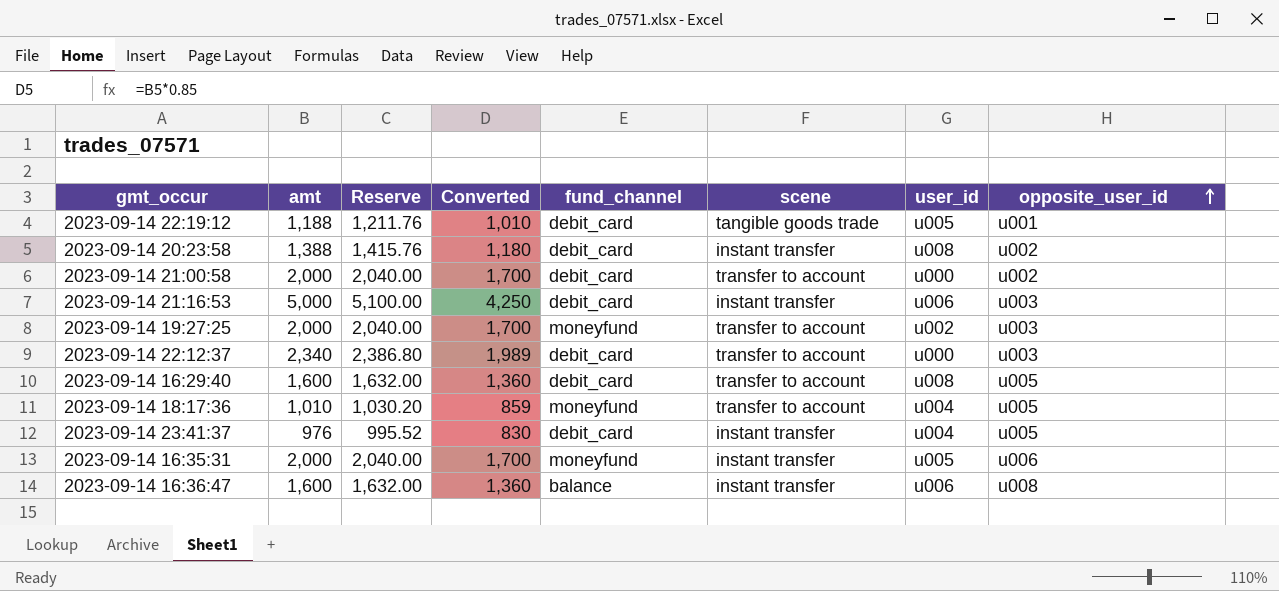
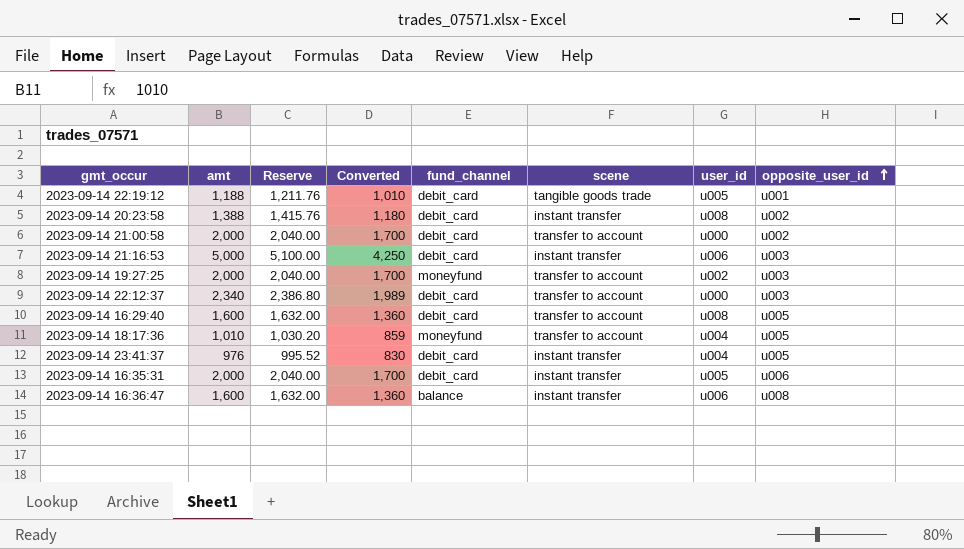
2023-09-14 16:35:31 | fund_channel: moneyfund -> debit_card

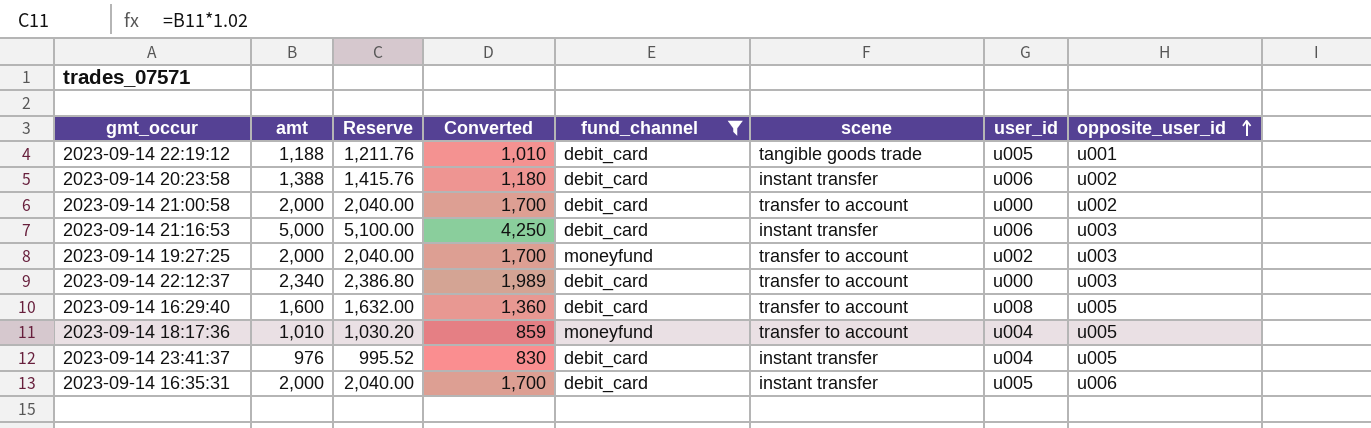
filter: none -> fund_channel != balance
2023-09-14 20:23:58 | user_id: u008 -> u006

